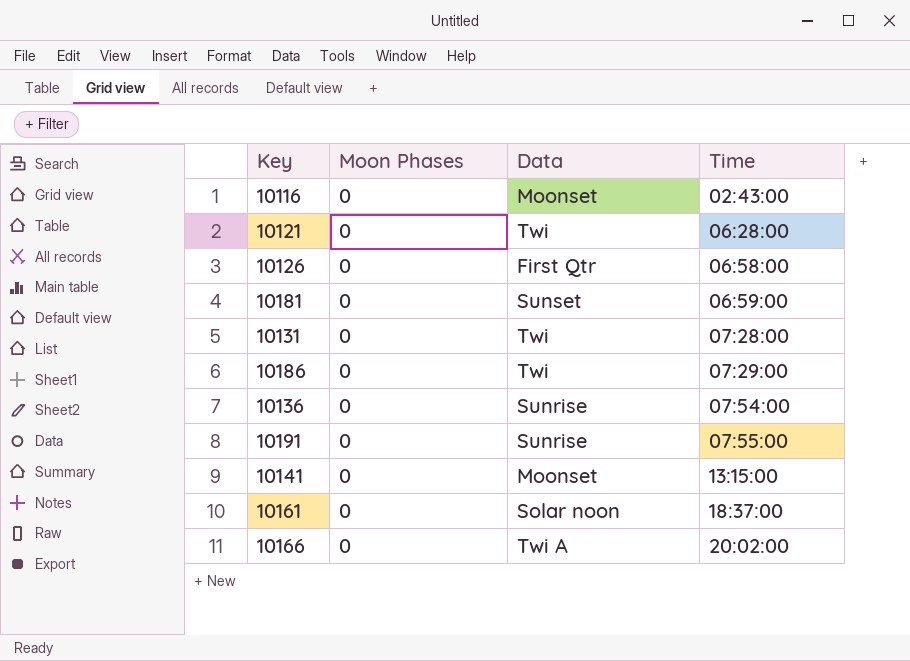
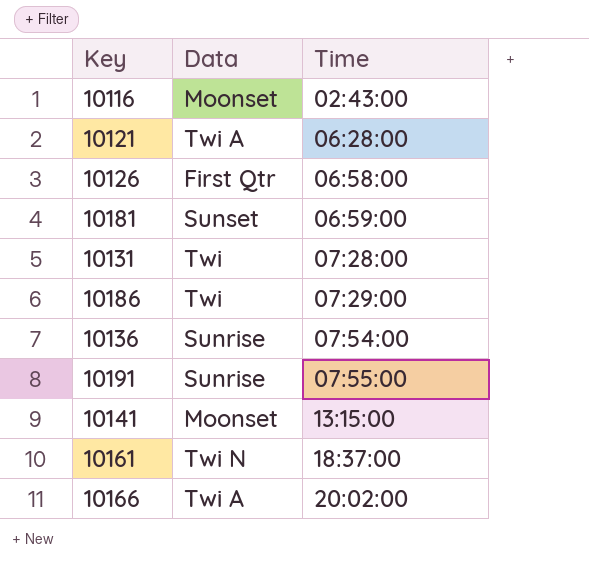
column Moon Phases | position: 2 -> none
10121 | Data: Twi -> Twi A
10161 | Data: Solar noon -> Twi N

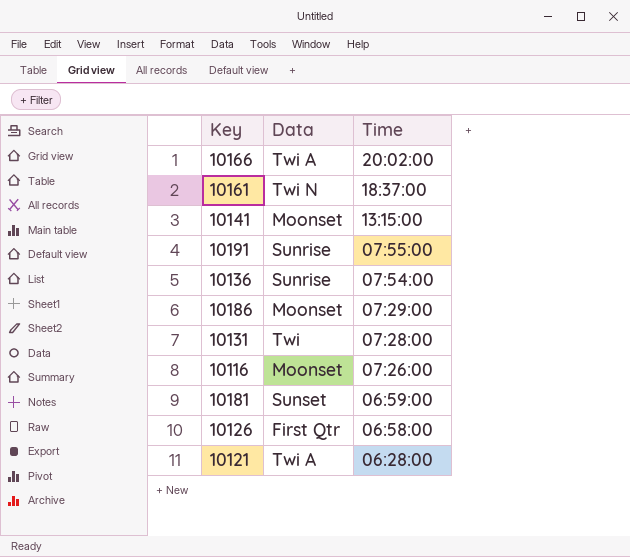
row order: Time ascending -> Time descending
10186 | Data: Twi -> Moonset
10116 | Time: 02:43:00 -> 07:26:00

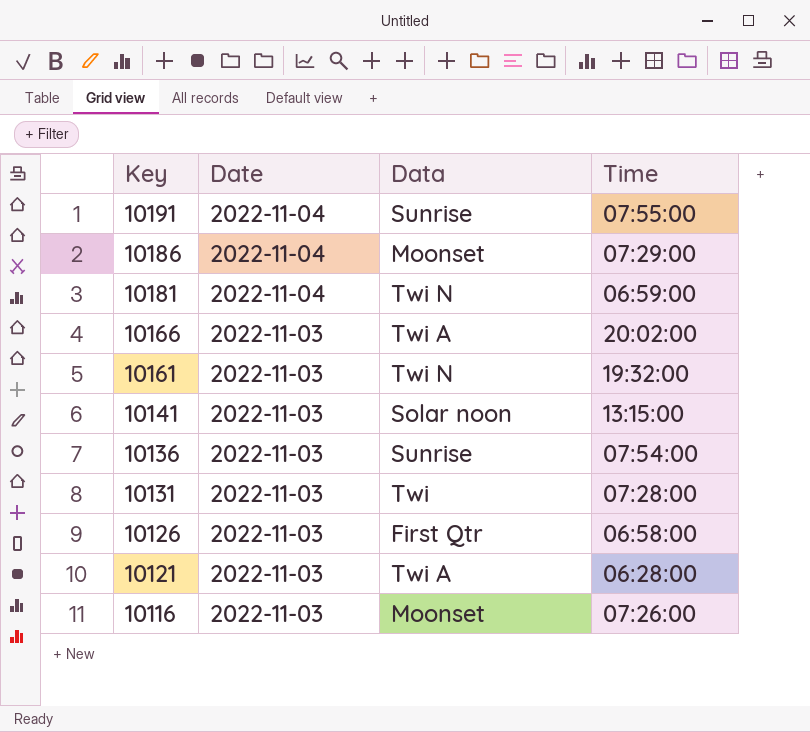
row order: Time descending -> Key descending
column Date | position: none -> 2
10181 | Data: Sunset -> Twi N
10161 | Time: 18:37:00 -> 19:32:00
10141 | Data: Moonset -> Solar noon

